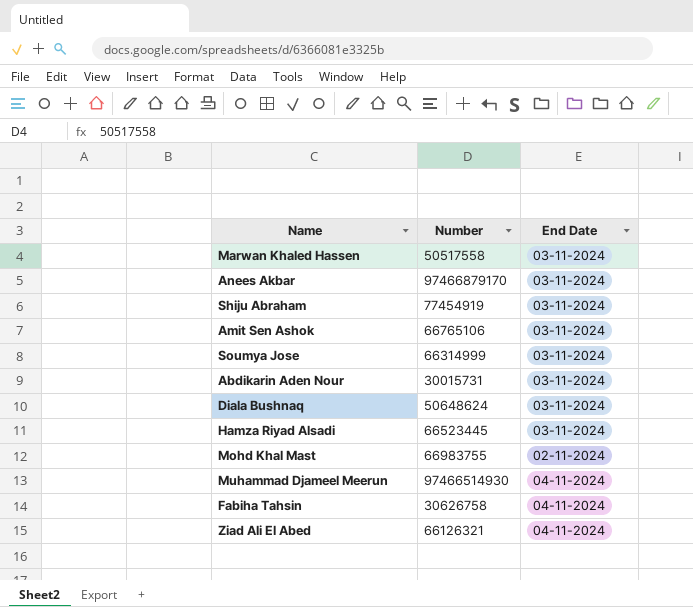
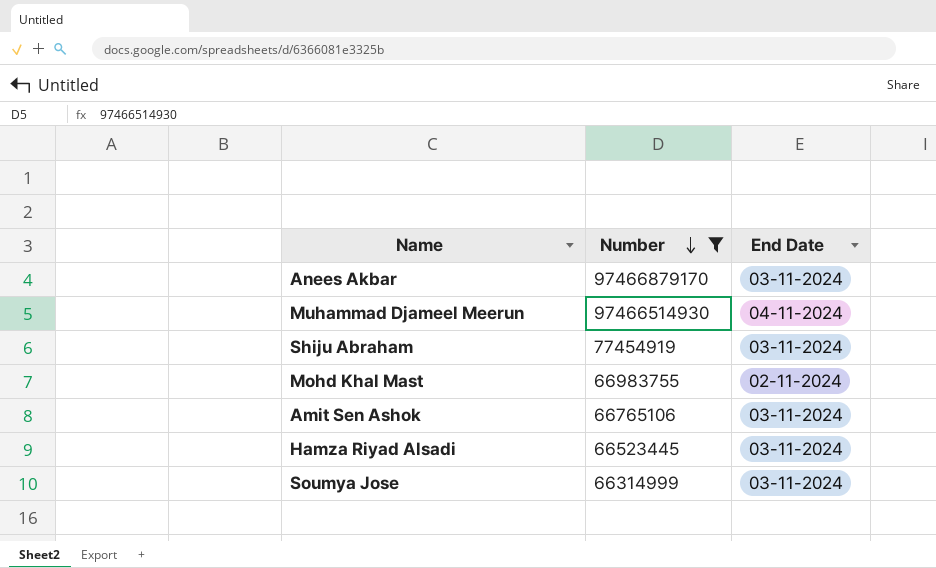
filter: none -> Number >= 66314999
row order: none -> Number descending

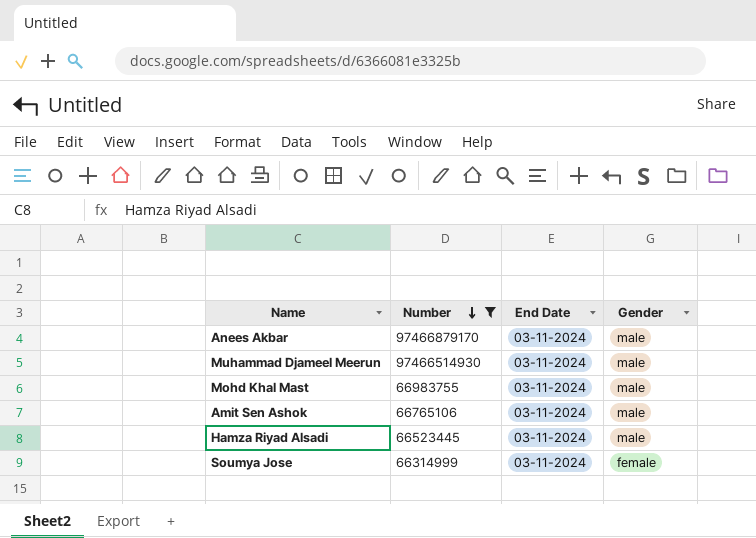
column Gender | position: none -> 4
row Shiju Abraham: 77454919 | 03-11-2024 -> none
Muhammad Djameel Meerun | End Date: 04-11-2024 -> 03-11-2024
Mohd Khal Mast | End Date: 02-11-2024 -> 03-11-2024

